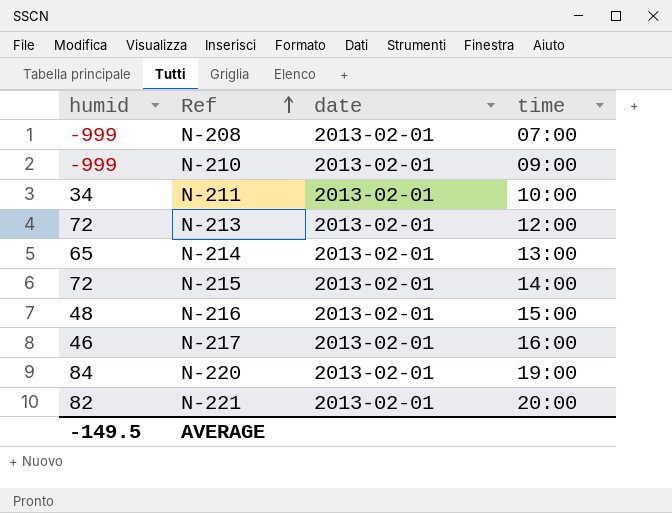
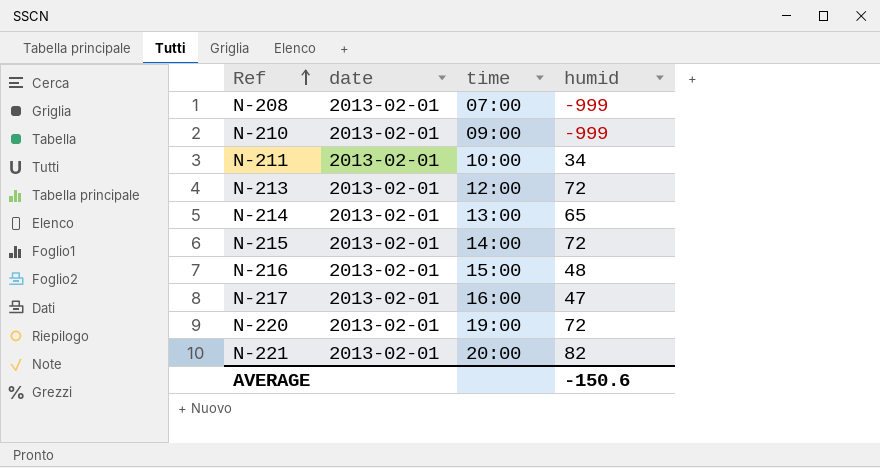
column humid | position: 1 -> 4
N-217 | humid: 46 -> 47
N-220 | humid: 84 -> 72
AVERAGE | humid: -149.5 -> -150.6

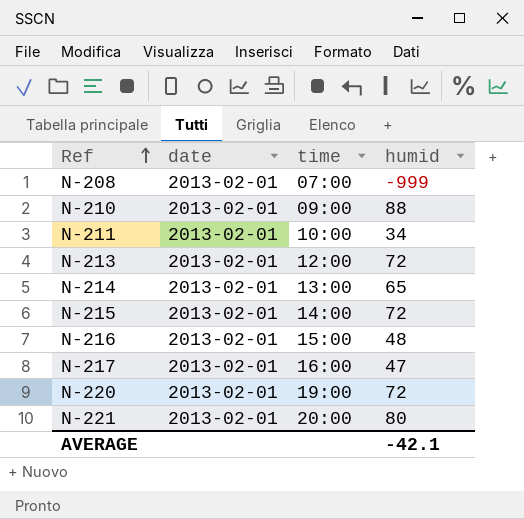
N-210 | humid: -999 -> 88
N-221 | humid: 82 -> 80
AVERAGE | humid: -150.6 -> -42.1

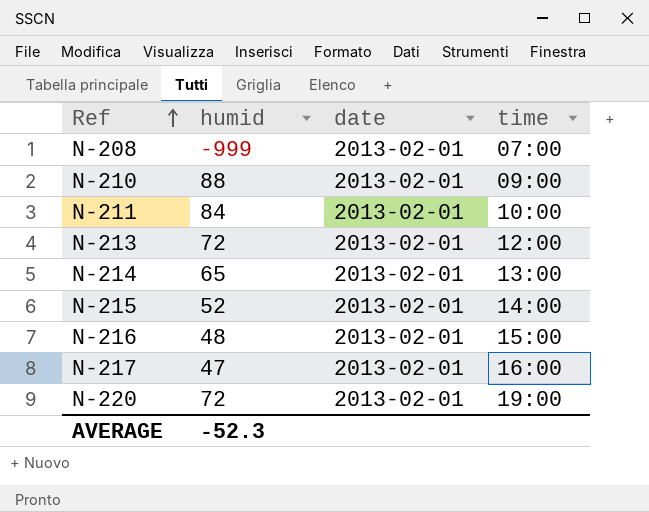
column humid | position: 4 -> 2
row N-221: 2013-02-01 | 20:00 | 80 -> none
N-211 | humid: 34 -> 84
N-215 | humid: 72 -> 52
AVERAGE | humid: -42.1 -> -52.3

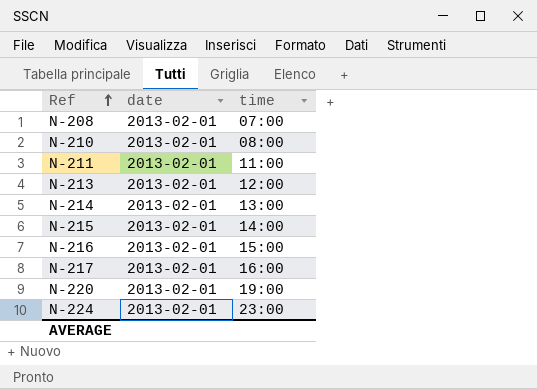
column humid | position: 2 -> none
N-210 | time: 09:00 -> 08:00
N-211 | time: 10:00 -> 11:00
row N-224: none -> 2013-02-01 | 23:00

